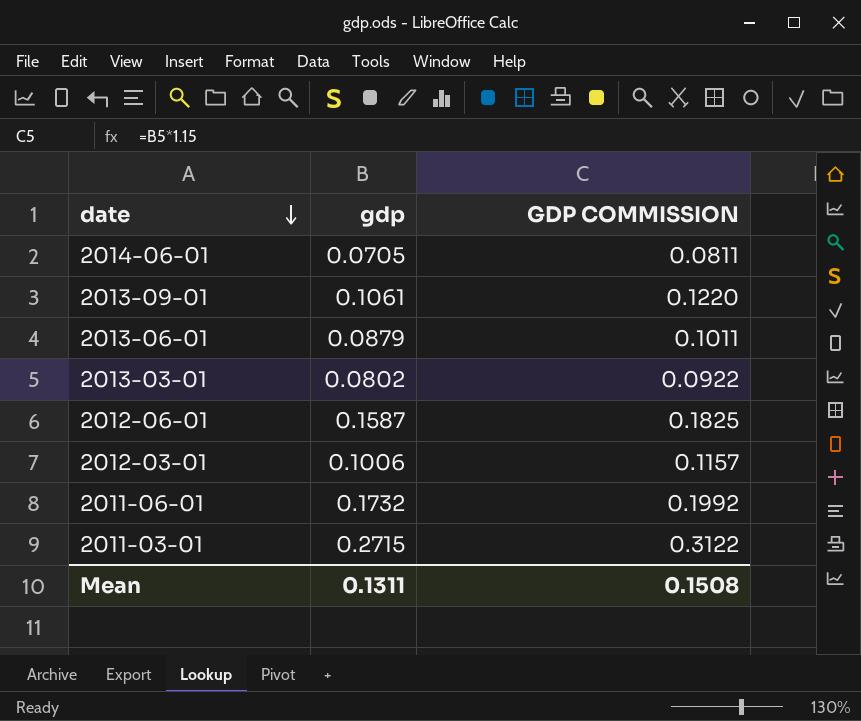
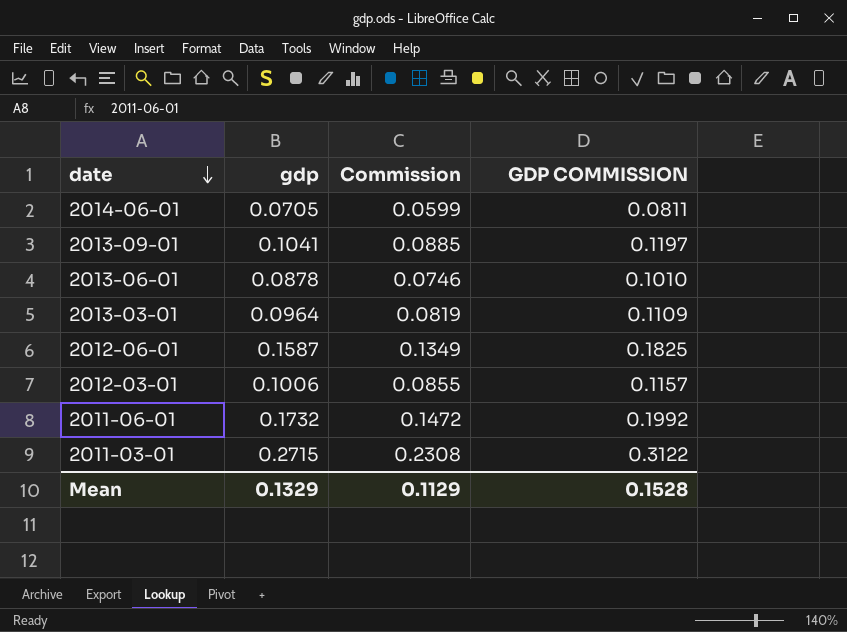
column Commission | formula: none -> [gdp] * 0.85
2013-09-01 | gdp: 0.1061 -> 0.1041
2013-09-01 | GDP COMMISSION: 0.1220 -> 0.1197
2013-06-01 | gdp: 0.0879 -> 0.0878
2013-06-01 | GDP COMMISSION: 0.1011 -> 0.1010
2013-03-01 | gdp: 0.0802 -> 0.0964
2013-03-01 | GDP COMMISSION: 0.0922 -> 0.1109
Mean | gdp: 0.1311 -> 0.1329
Mean | GDP COMMISSION: 0.1508 -> 0.1528

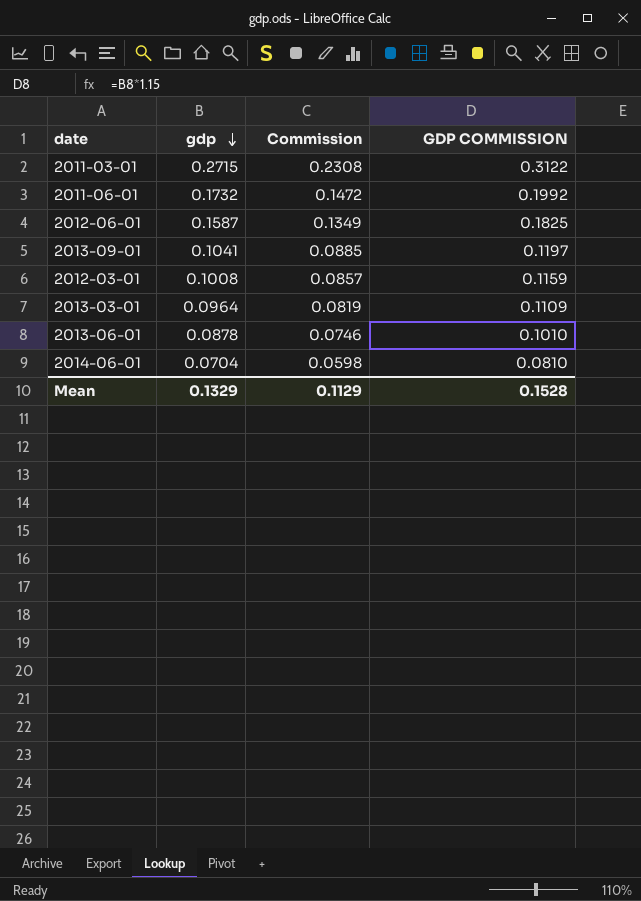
row order: date descending -> gdp descending
2012-03-01 | gdp: 0.1006 -> 0.1008
2012-03-01 | Commission: 0.0855 -> 0.0857
2012-03-01 | GDP COMMISSION: 0.1157 -> 0.1159
2014-06-01 | gdp: 0.0705 -> 0.0704
2014-06-01 | Commission: 0.0599 -> 0.0598
2014-06-01 | GDP COMMISSION: 0.0811 -> 0.0810

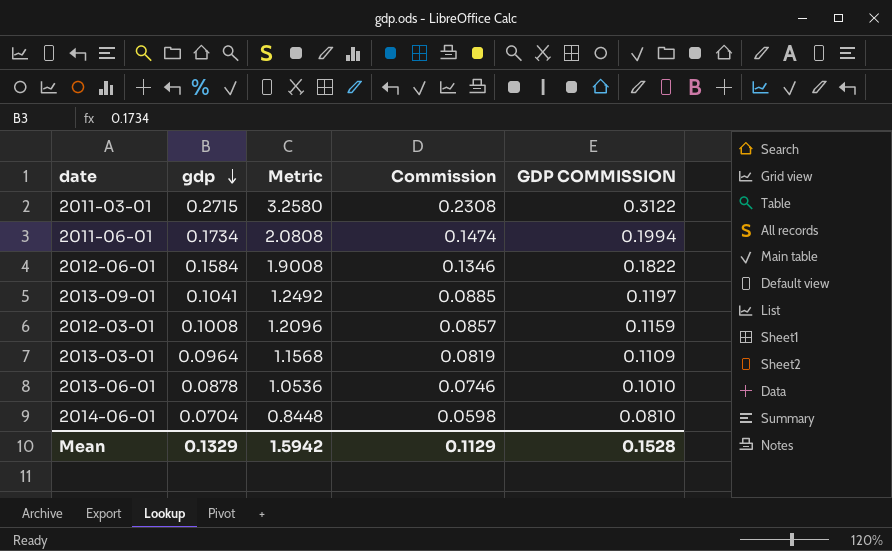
column Metric | formula: none -> [gdp] * 12
2011-06-01 | gdp: 0.1732 -> 0.1734
2011-06-01 | Commission: 0.1472 -> 0.1474
2011-06-01 | GDP COMMISSION: 0.1992 -> 0.1994
2012-06-01 | gdp: 0.1587 -> 0.1584
2012-06-01 | Commission: 0.1349 -> 0.1346
2012-06-01 | GDP COMMISSION: 0.1825 -> 0.1822

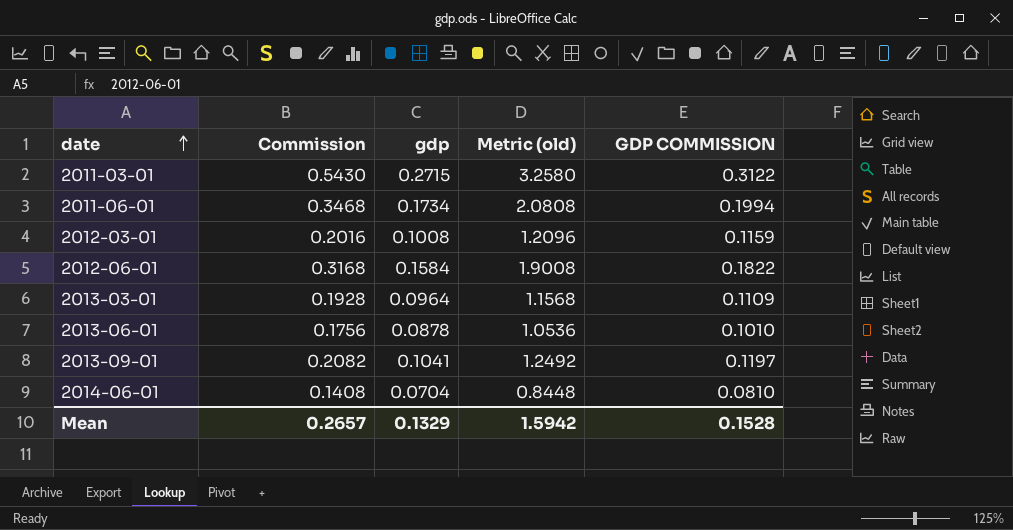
row order: gdp descending -> date ascending
column Commission | formula: [gdp] * 0.85 -> [gdp] * 2
column Commission | position: 4 -> 2
column name: Metric -> Metric (old)
Mean | Commission: 0.1129 -> 0.2657

